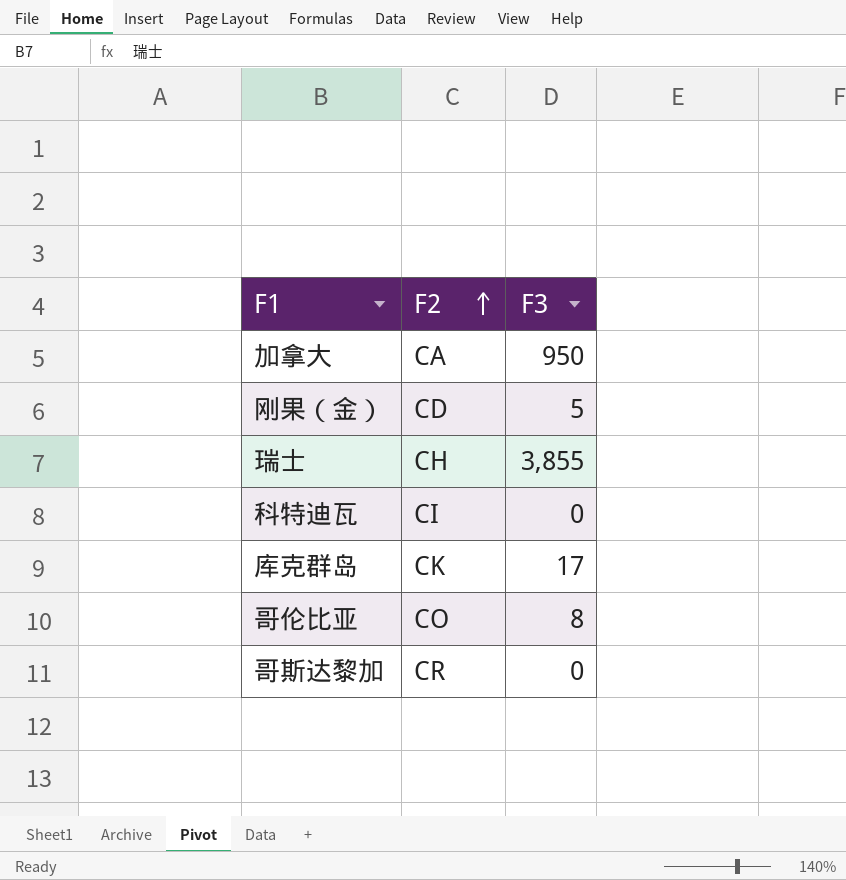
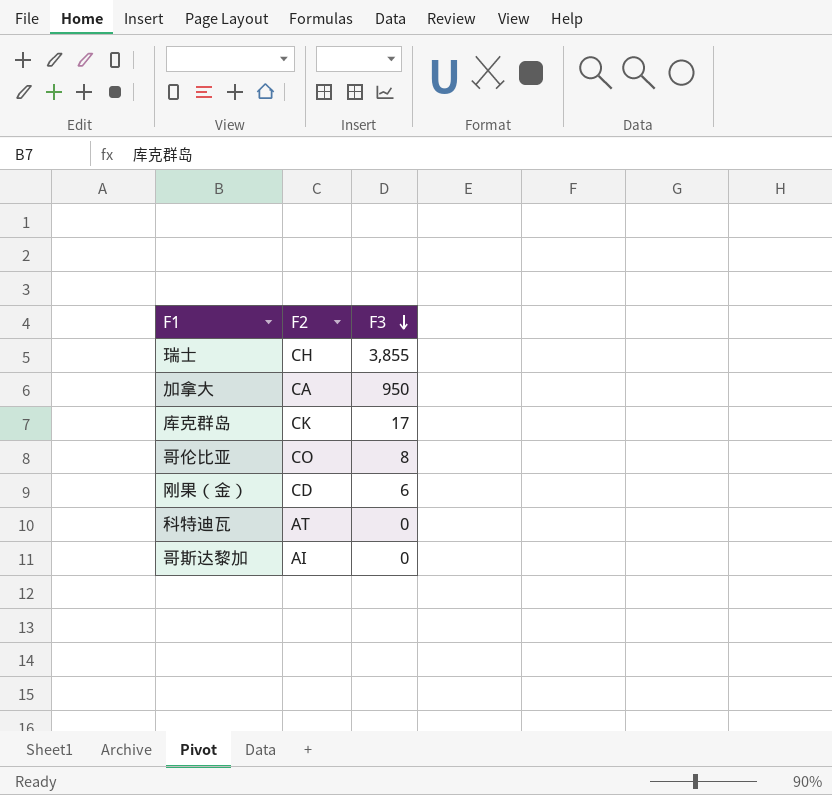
row order: F2 ascending -> F3 descending
刚果（金） | F3: 5 -> 6
科特迪瓦 | F2: CI -> AT
哥斯达黎加 | F2: CR -> AI

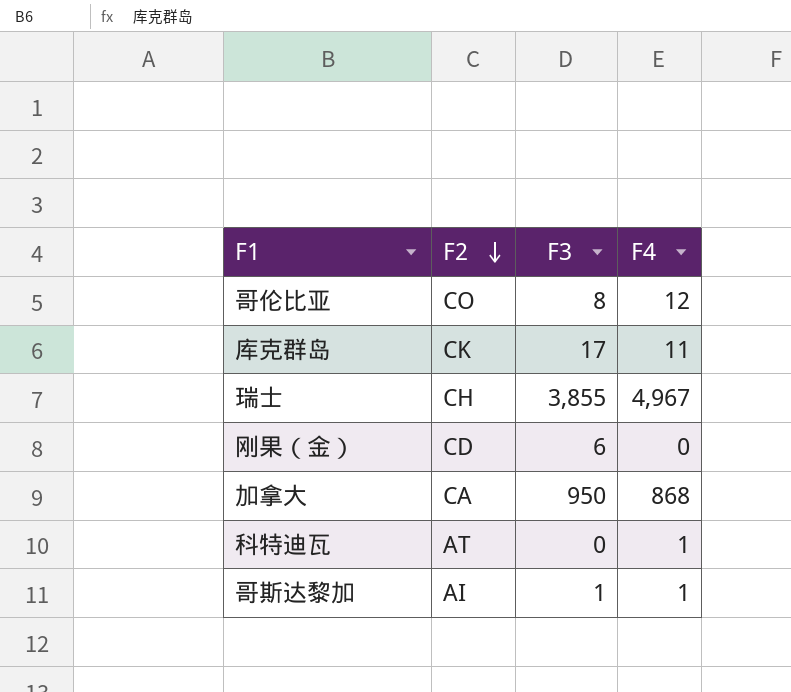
row order: F3 descending -> F2 descending
column F4 | position: none -> 4
哥斯达黎加 | F3: 0 -> 1

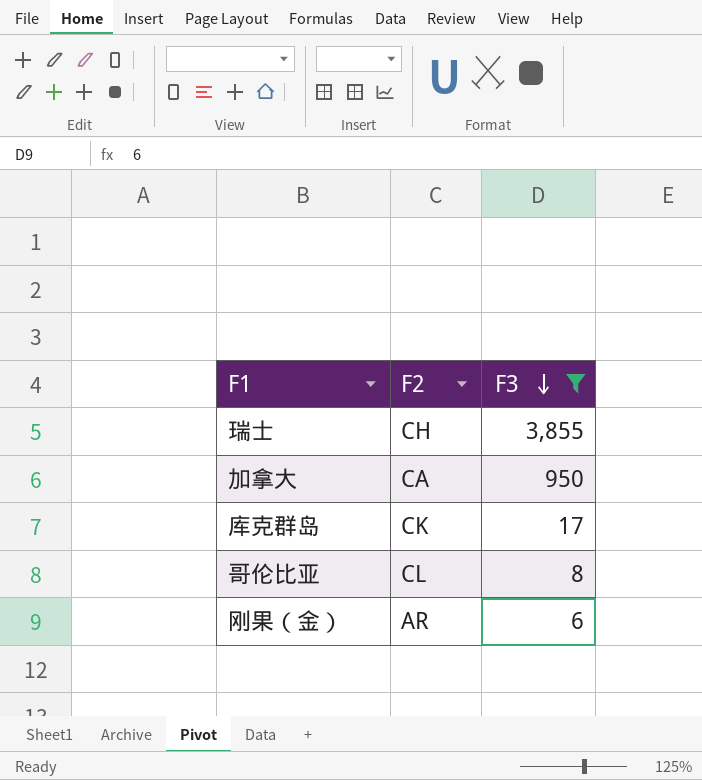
filter: none -> F3 >= 6
row order: F2 descending -> F3 descending
column F4 | position: 4 -> none
哥伦比亚 | F2: CO -> CL
刚果（金） | F2: CD -> AR

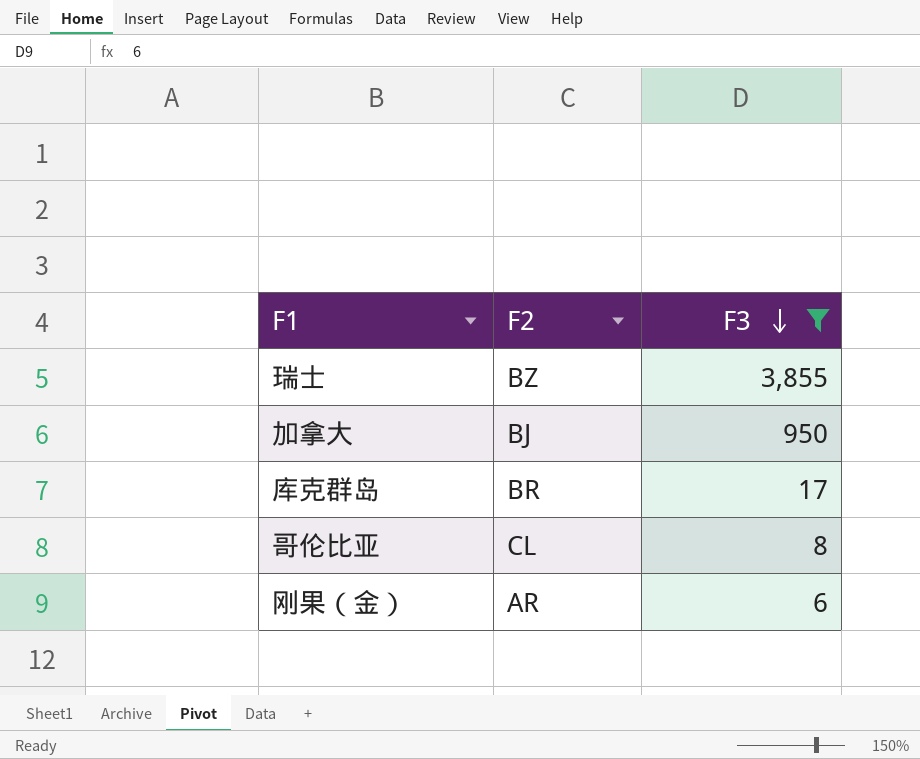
瑞士 | F2: CH -> BZ
加拿大 | F2: CA -> BJ
库克群岛 | F2: CK -> BR

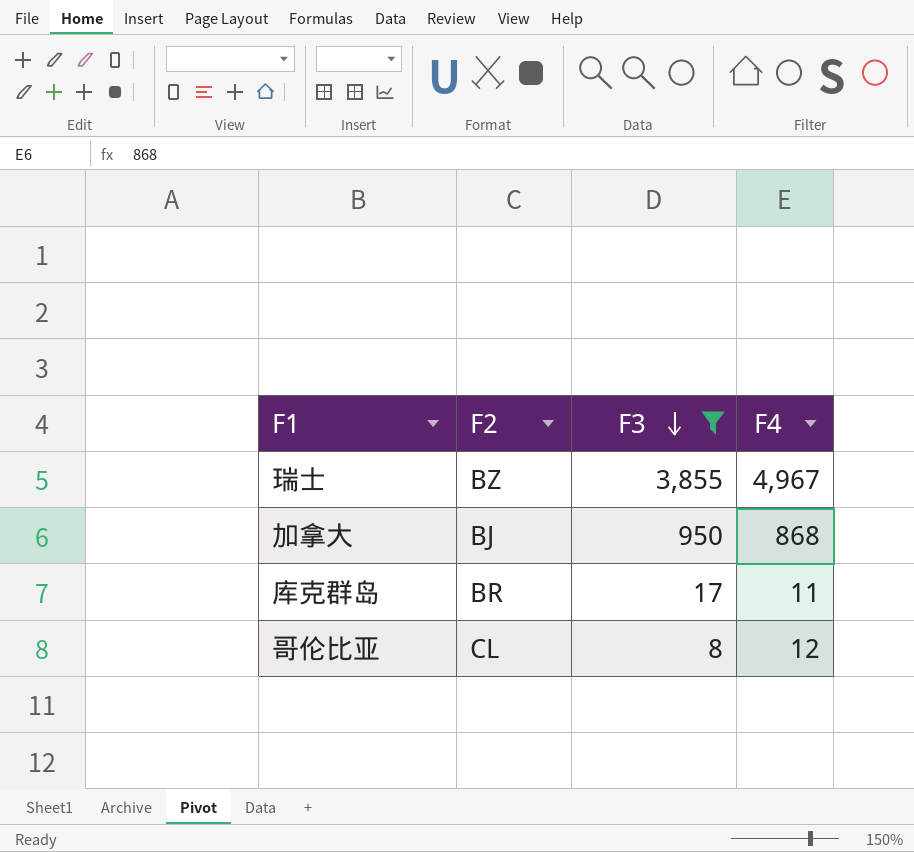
column F4 | position: none -> 4
row 刚果（金）: AR | 6 -> none

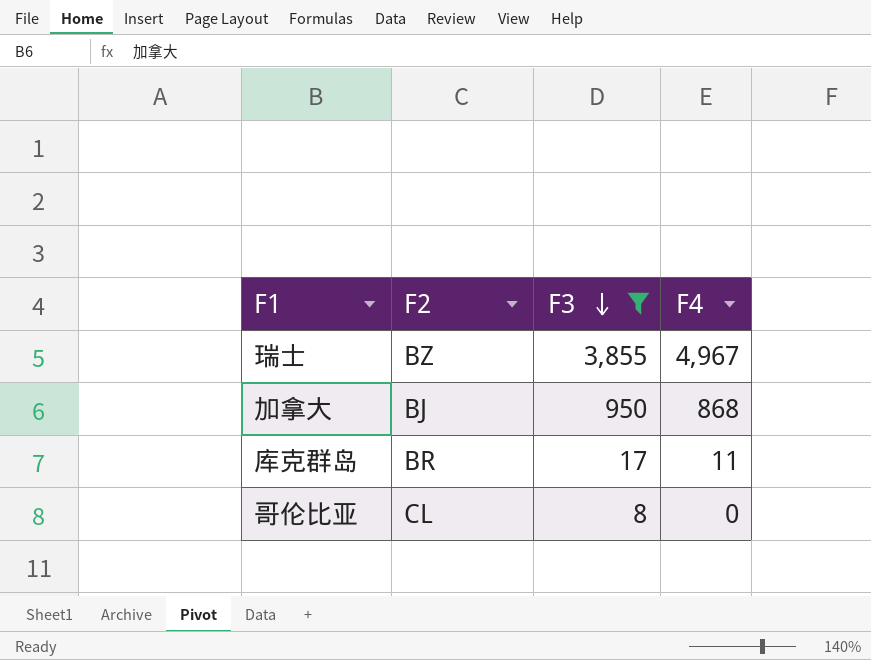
哥伦比亚 | F4: 12 -> 0

